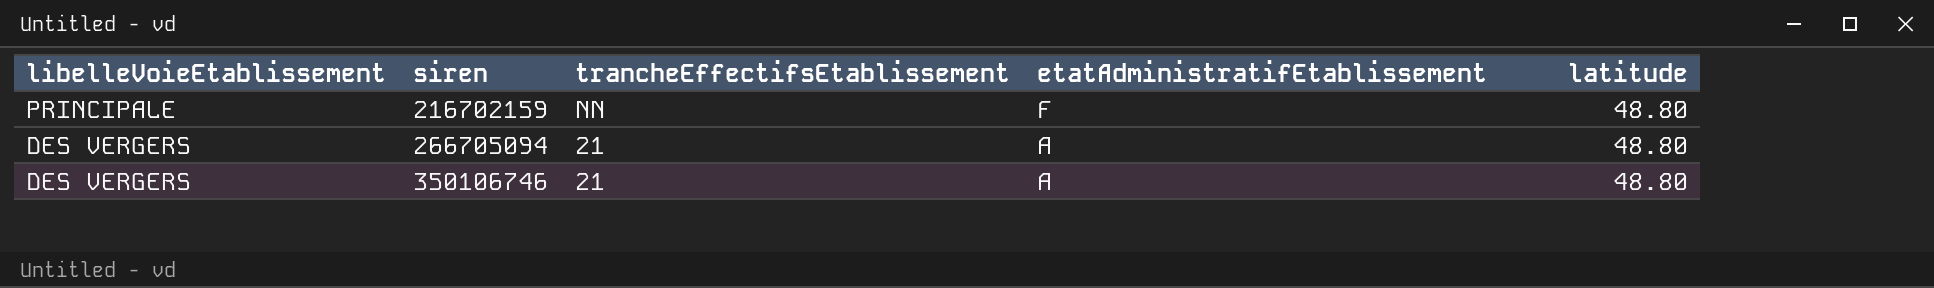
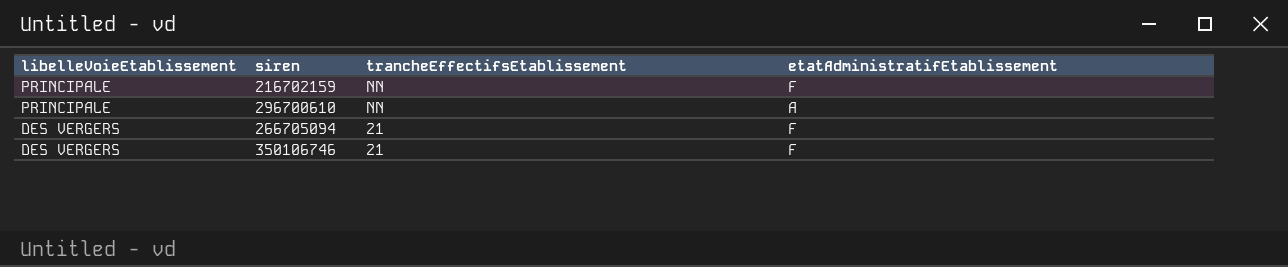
column latitude | position: 5 -> none
row 296700610: none -> PRINCIPALE | NN | A
266705094 | etatAdministratifEtablissement: A -> F
350106746 | etatAdministratifEtablissement: A -> F

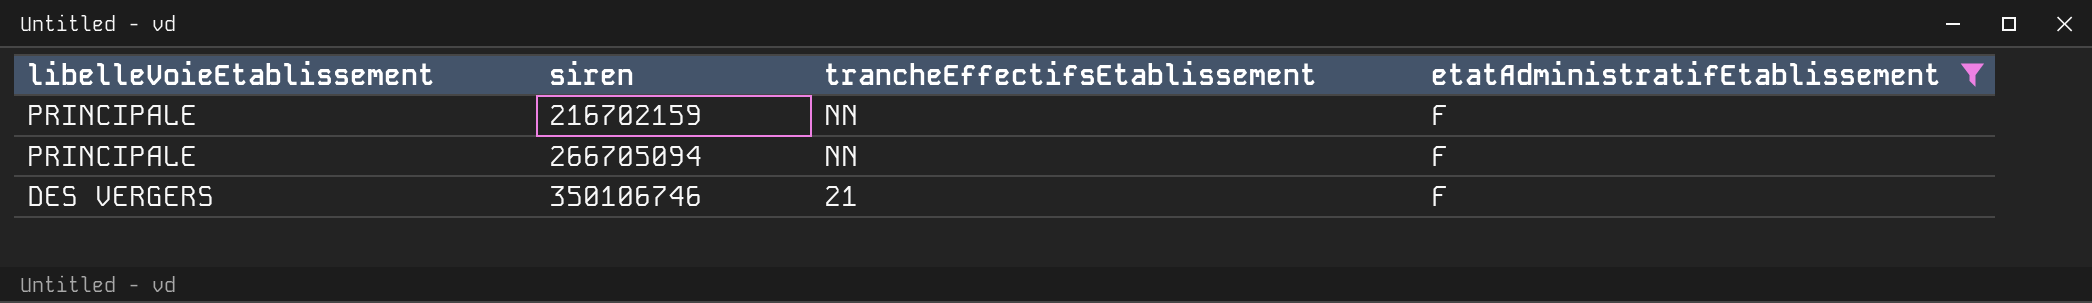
filter: none -> etatAdministratifEtablissement = F
266705094 | libelleVoieEtablissement: DES VERGERS -> PRINCIPALE
266705094 | trancheEffectifsEtablissement: 21 -> NN

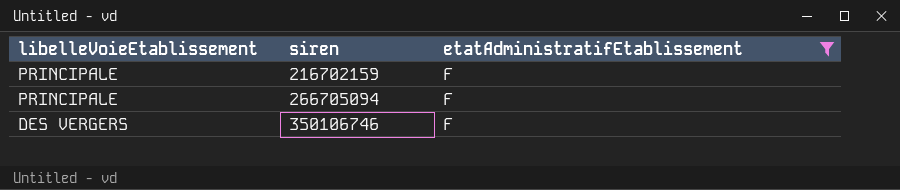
column trancheEffectifsEtablissement | position: 3 -> none

